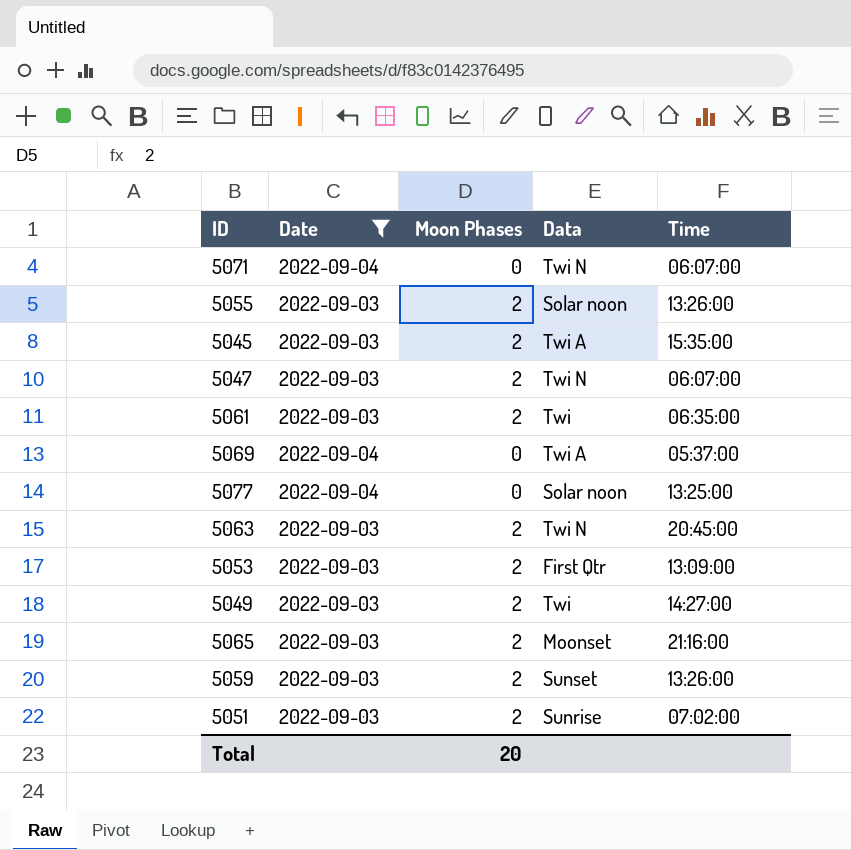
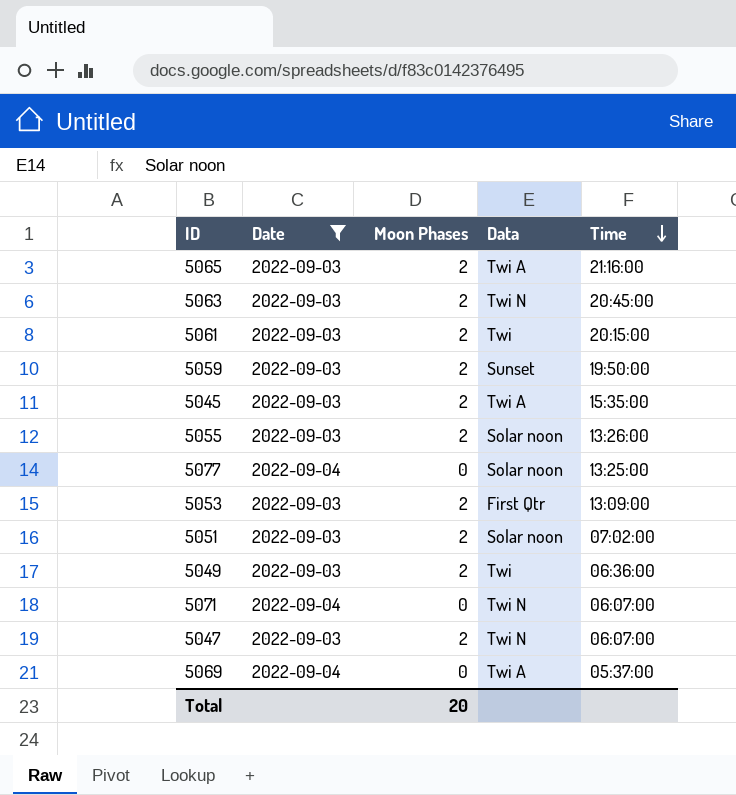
row order: none -> Time descending
5065 | Data: Moonset -> Twi A
5061 | Time: 06:35:00 -> 20:15:00
5059 | Time: 13:26:00 -> 19:50:00
5051 | Data: Sunrise -> Solar noon
5049 | Time: 14:27:00 -> 06:36:00

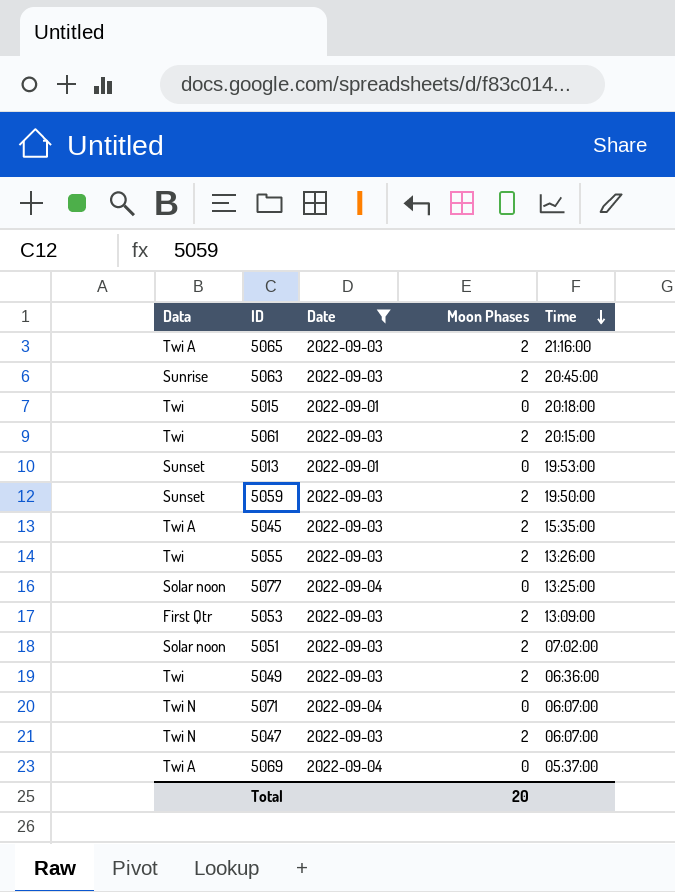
column Data | position: 4 -> 1
5063 | Data: Twi N -> Sunrise
row 5015: none -> Twi | 2022-09-01 | 0 | 20:18:00
row 5013: none -> Sunset | 2022-09-01 | 0 | 19:53:00
5055 | Data: Solar noon -> Twi

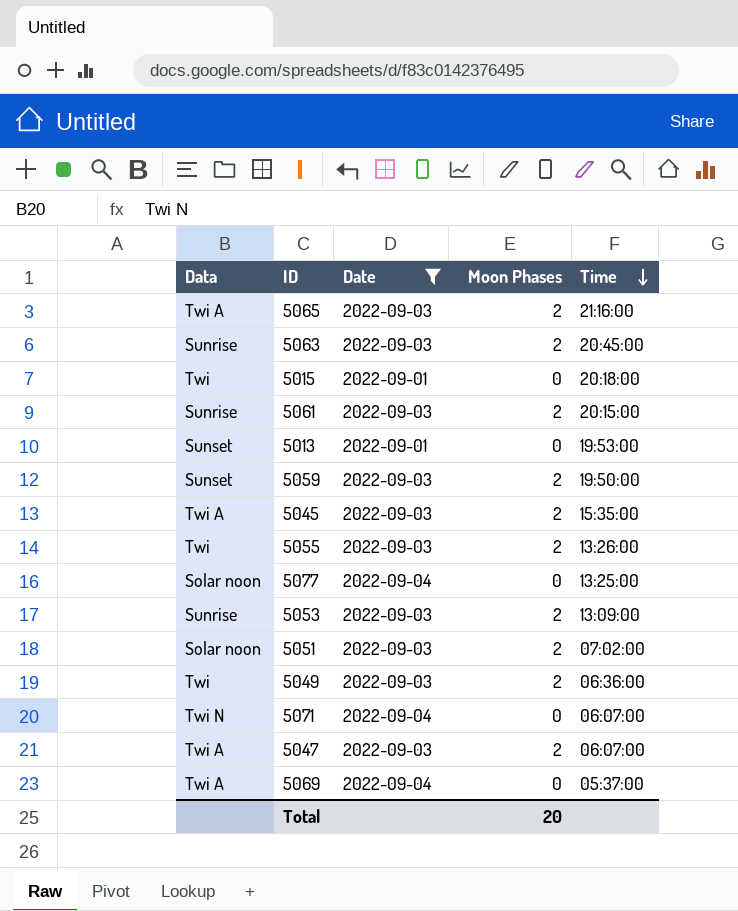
5061 | Data: Twi -> Sunrise
5053 | Data: First Qtr -> Sunrise
5047 | Data: Twi N -> Twi A

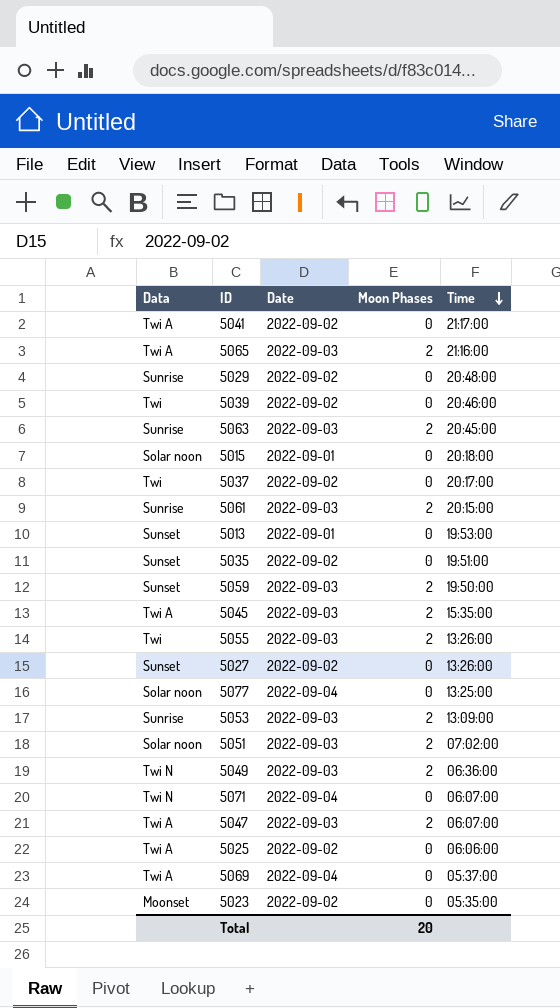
filter: Date != 2022-09-02 -> none
5015 | Data: Twi -> Solar noon
5049 | Data: Twi -> Twi N

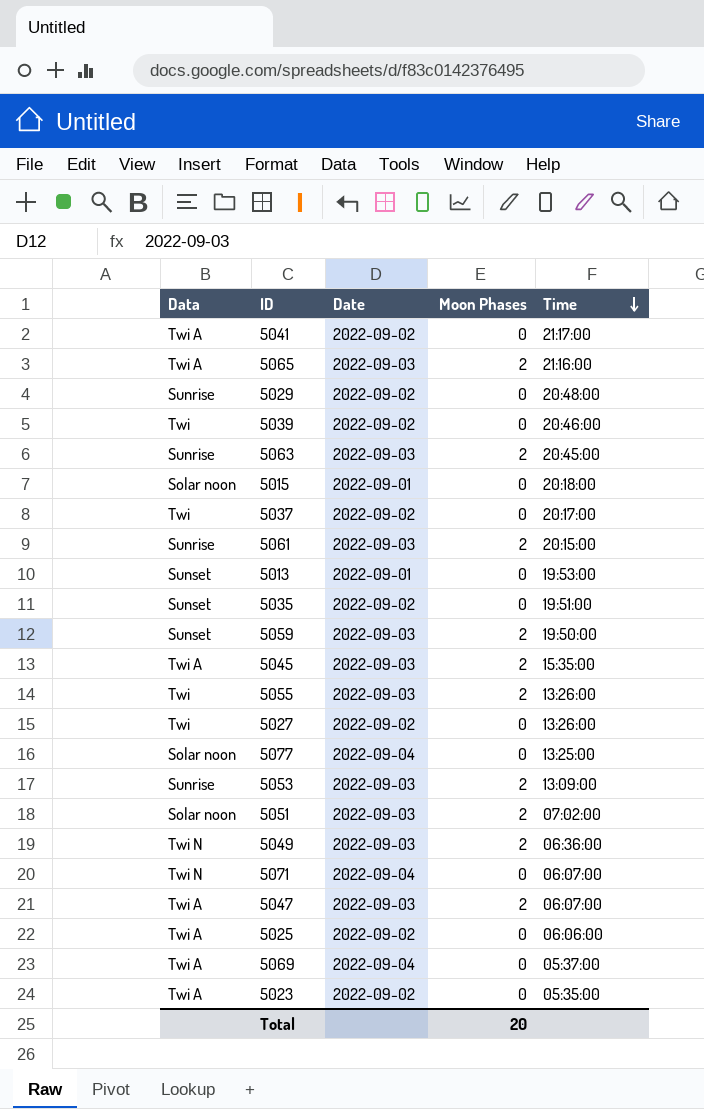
5027 | Data: Sunset -> Twi
5023 | Data: Moonset -> Twi A

